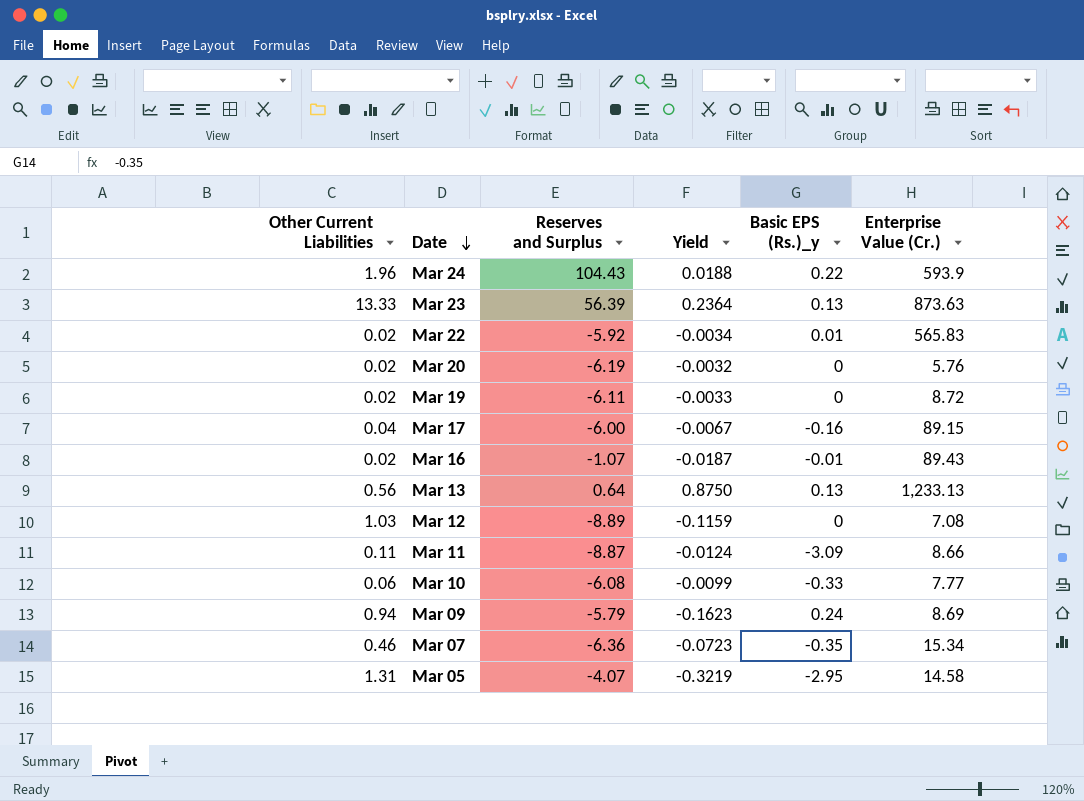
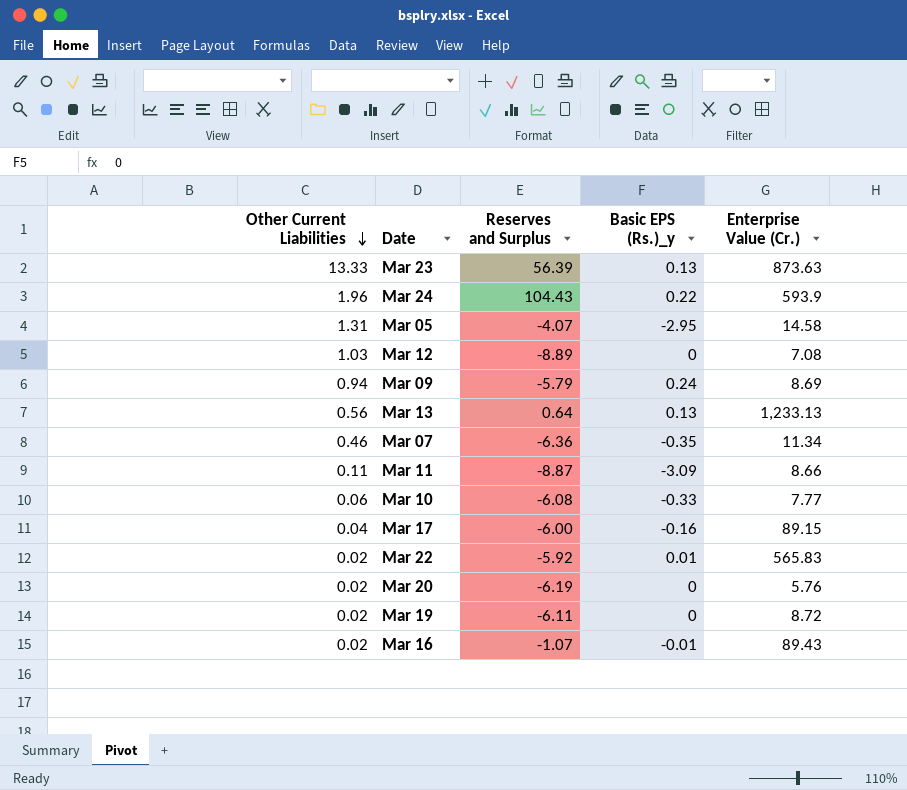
row order: Date descending -> Other Current Liabilities descending
column Yield | formula: [Other Current Liabilities] / [Reserves and Surplus] -> none
Mar 07 | Enterprise Value (Cr.): 15.34 -> 11.34

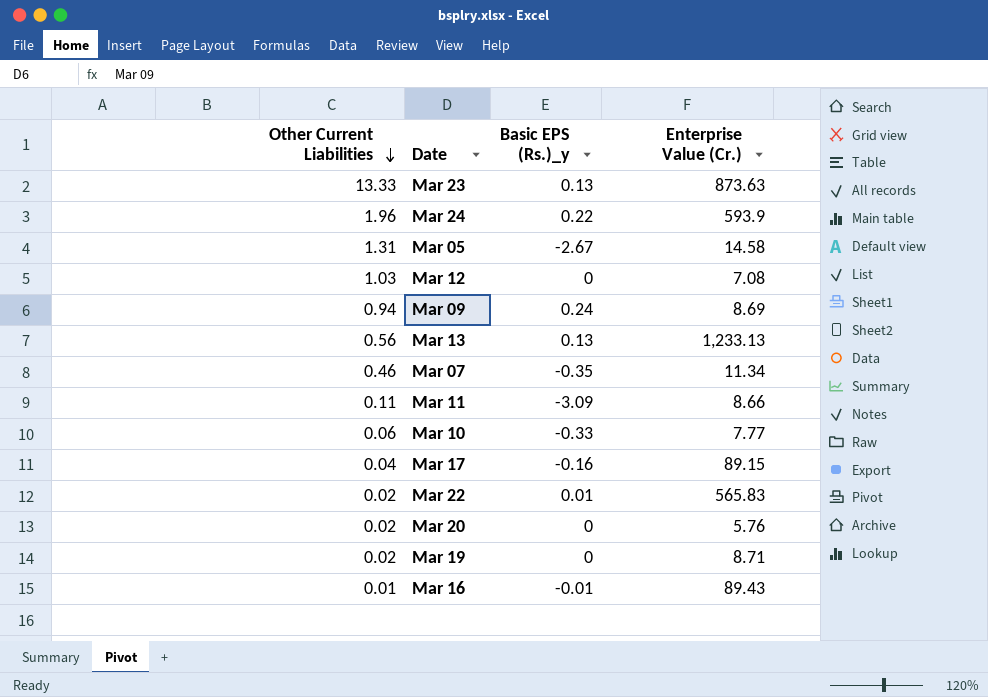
column Reserves and Surplus | position: 3 -> none
Mar 05 | Basic EPS (Rs.)_y: -2.95 -> -2.67
Mar 19 | Enterprise Value (Cr.): 8.72 -> 8.71
Mar 16 | Other Current Liabilities: 0.02 -> 0.01

